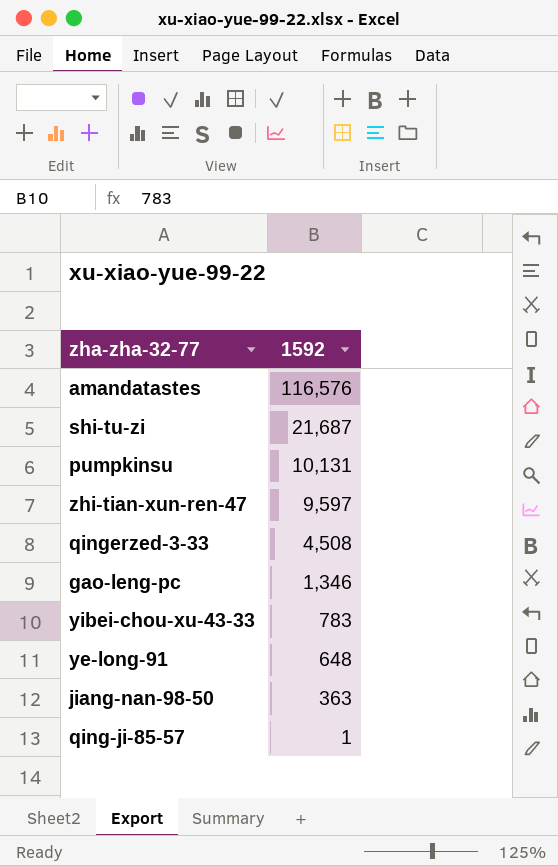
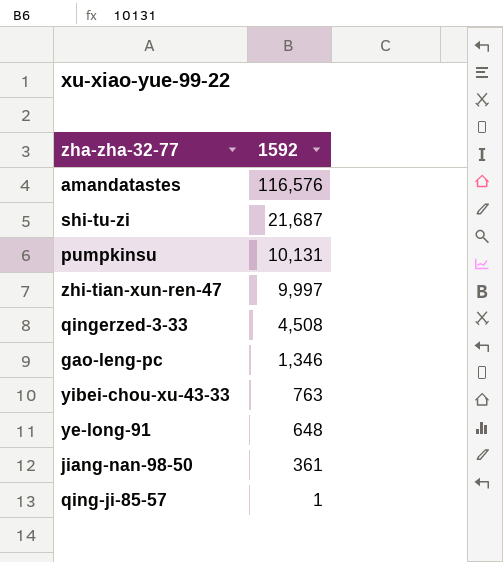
zhi-tian-xun-ren-47 | 1592: 9,597 -> 9,997
yibei-chou-xu-43-33 | 1592: 783 -> 763
jiang-nan-98-50 | 1592: 363 -> 361

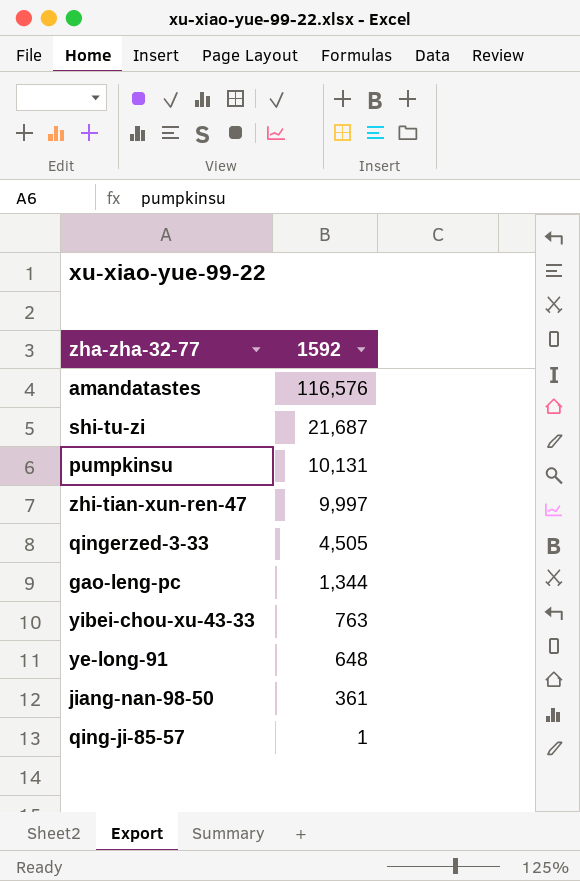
qingerzed-3-33 | 1592: 4,508 -> 4,505
gao-leng-pc | 1592: 1,346 -> 1,344

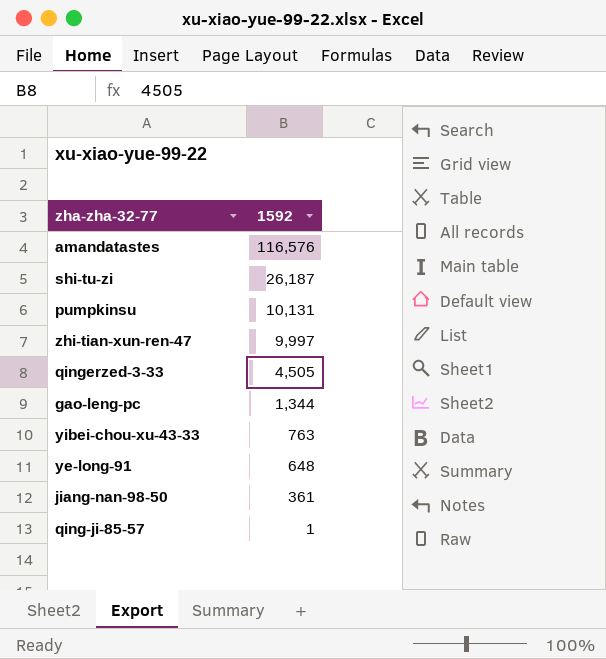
shi-tu-zi | 1592: 21,687 -> 26,187

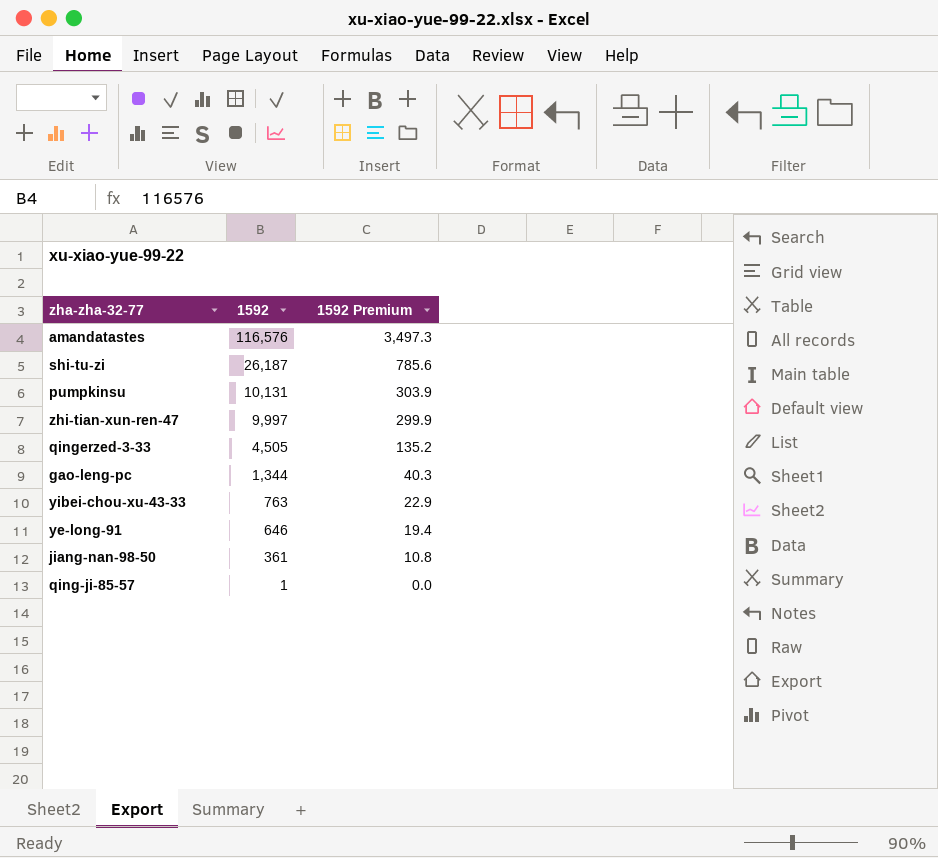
column 1592 Premium | formula: none -> [1592] * 0.03
ye-long-91 | 1592: 648 -> 646

